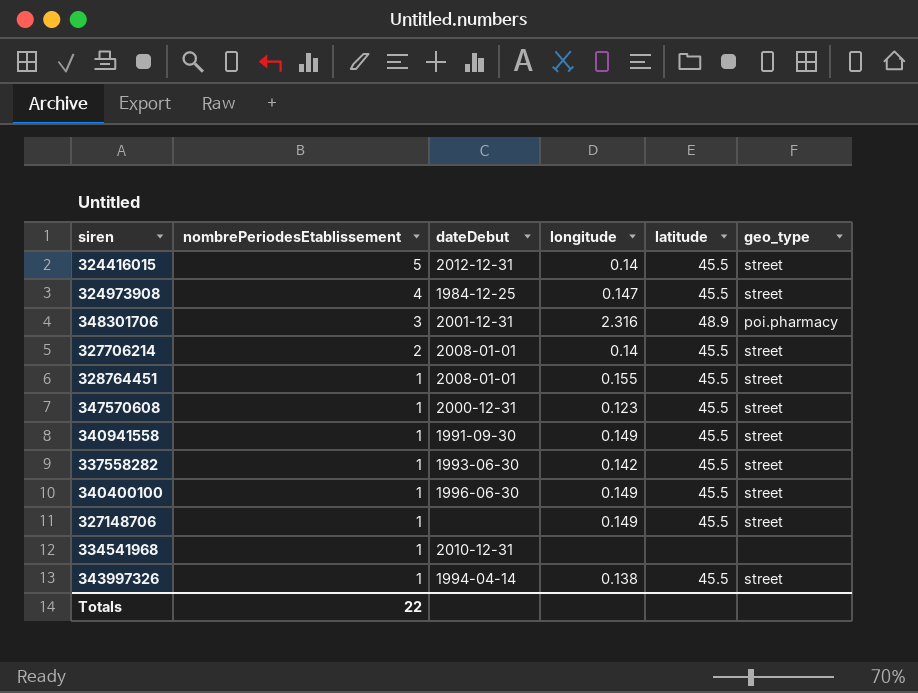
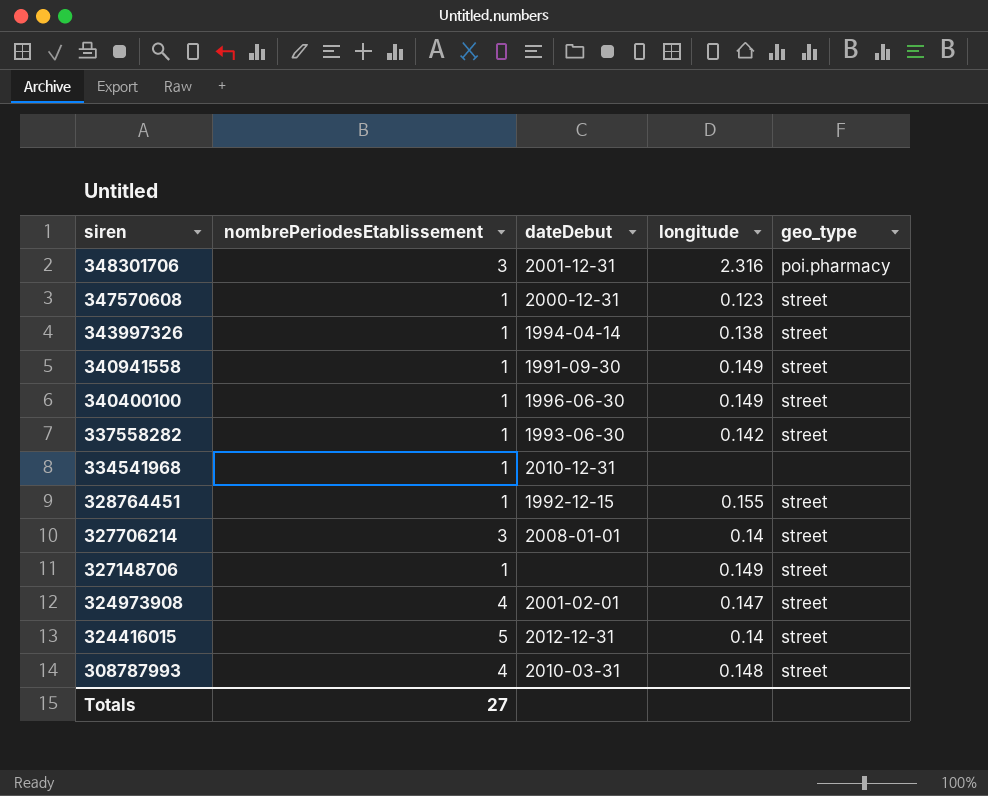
row order: nombrePeriodesEtablissement descending -> siren descending
column latitude | position: 5 -> none
328764451 | dateDebut: 2008-01-01 -> 1992-12-15
327706214 | nombrePeriodesEtablissement: 2 -> 3
324973908 | dateDebut: 1984-12-25 -> 2001-02-01
row 308787993: none -> 4 | 2010-03-31 | 0.148 | street
Totals | nombrePeriodesEtablissement: 22 -> 27

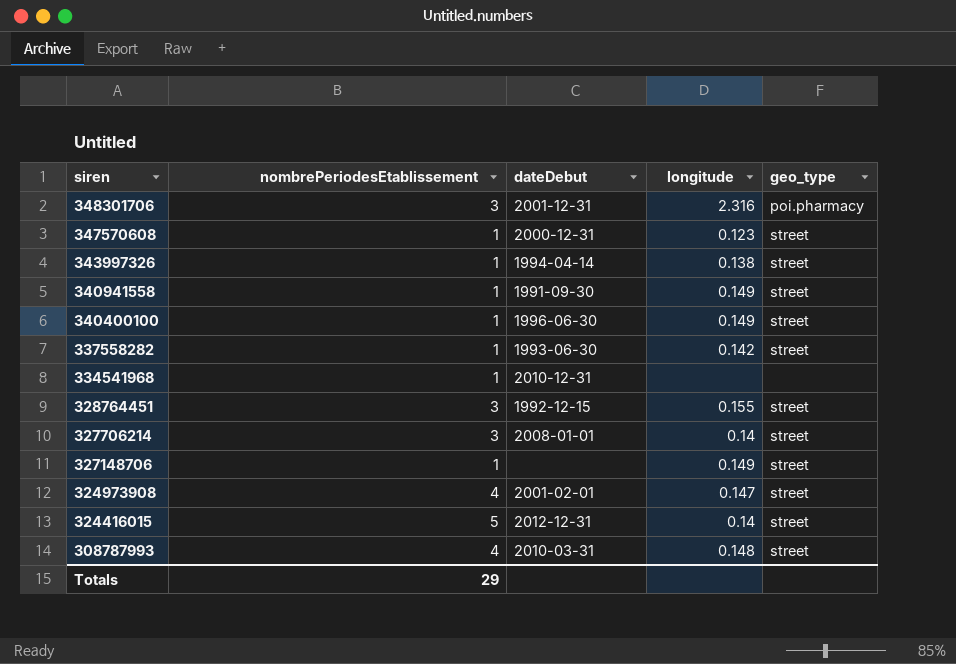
328764451 | nombrePeriodesEtablissement: 1 -> 3
Totals | nombrePeriodesEtablissement: 27 -> 29

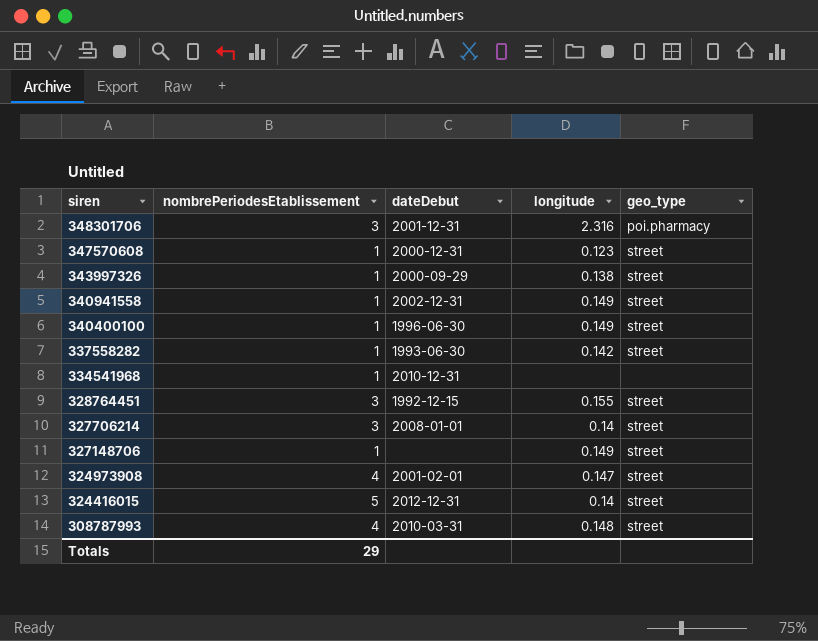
343997326 | dateDebut: 1994-04-14 -> 2000-09-29
340941558 | dateDebut: 1991-09-30 -> 2002-12-31

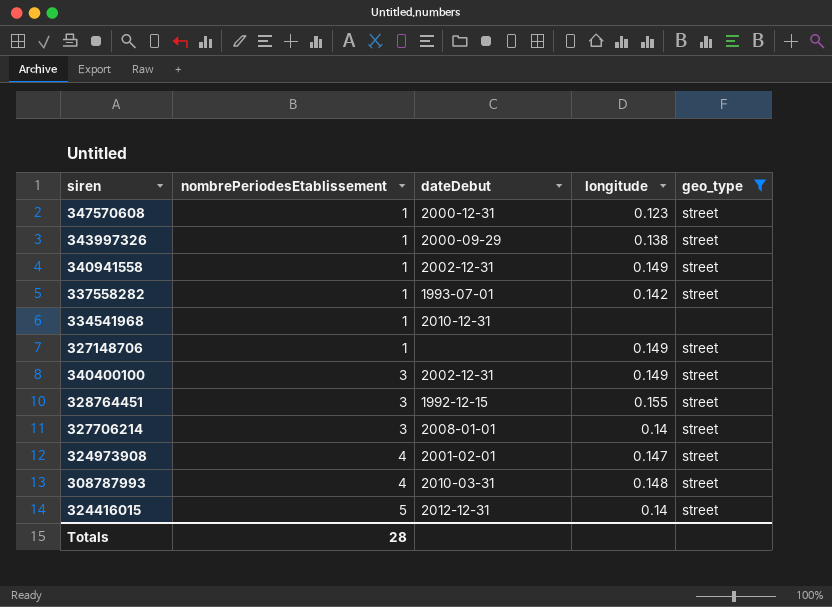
filter: none -> geo_type != poi.pharmacy
row order: siren descending -> nombrePeriodesEtablissement ascending
337558282 | dateDebut: 1993-06-30 -> 1993-07-01
340400100 | nombrePeriodesEtablissement: 1 -> 3
340400100 | dateDebut: 1996-06-30 -> 2002-12-31
Totals | nombrePeriodesEtablissement: 29 -> 28

